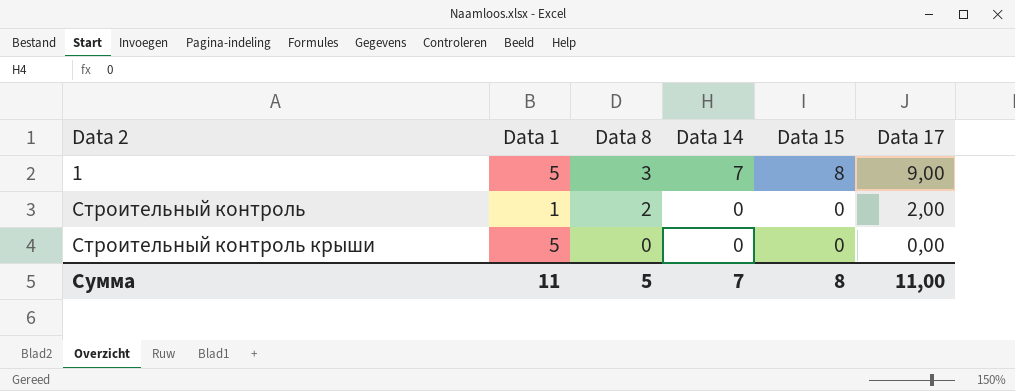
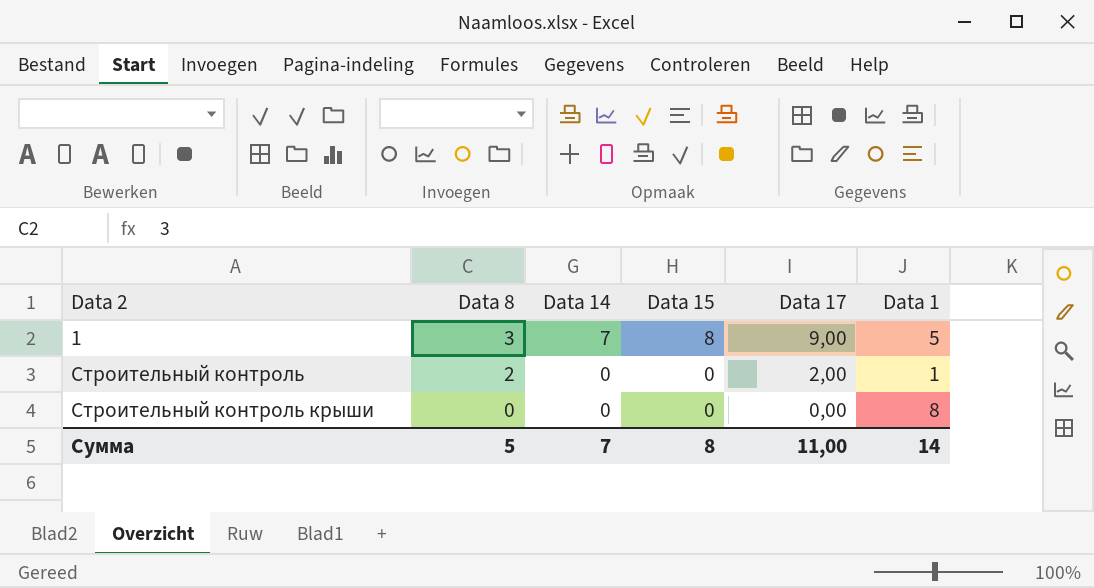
column Data 1 | position: 2 -> 6
Строительный контроль крыши | Data 1: 5 -> 8
Сумма | Data 1: 11 -> 14

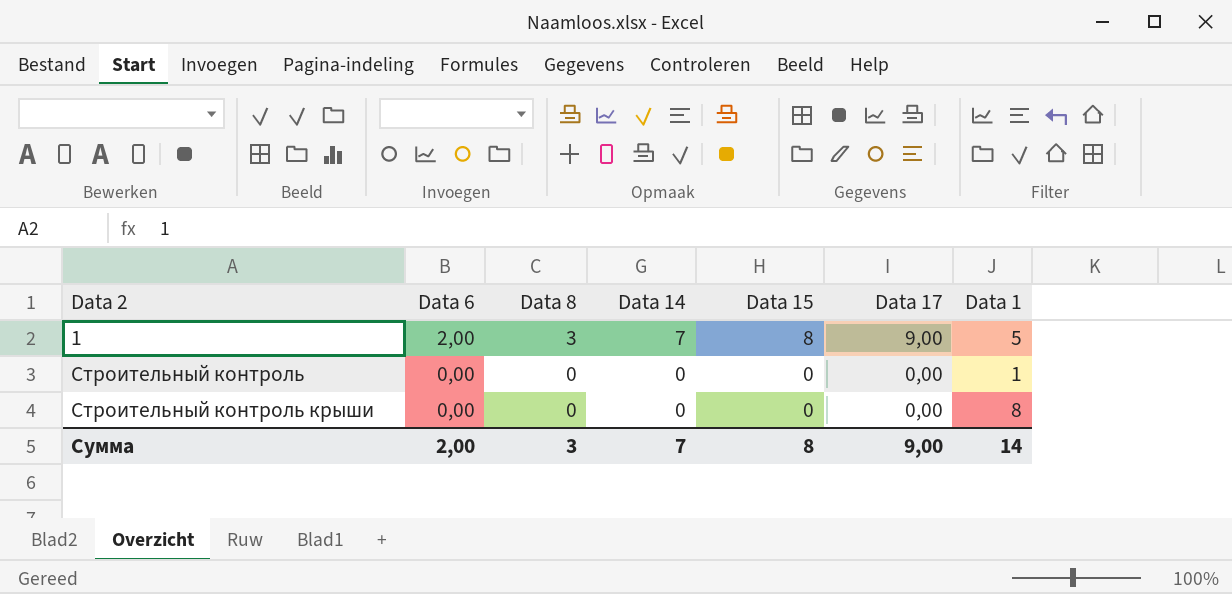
column Data 6 | position: none -> 2
Строительный контроль | Data 8: 2 -> 0
Строительный контроль | Data 17: 2,00 -> 0,00
Сумма | Data 8: 5 -> 3
Сумма | Data 17: 11,00 -> 9,00

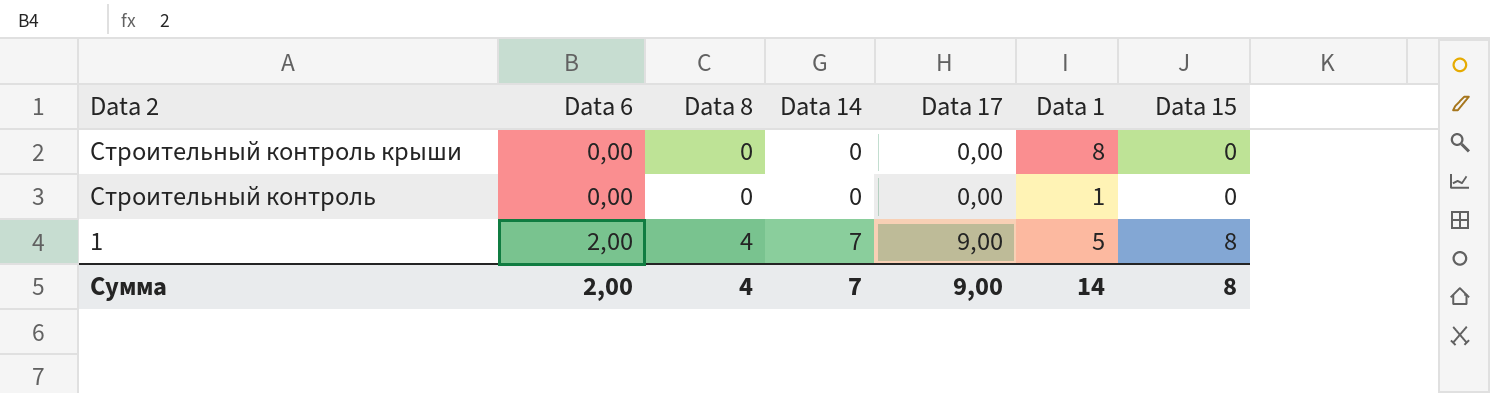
row order: Data 2 ascending -> Data 2 descending
column Data 15 | position: 5 -> 7
1 | Data 8: 3 -> 4
Сумма | Data 8: 3 -> 4

